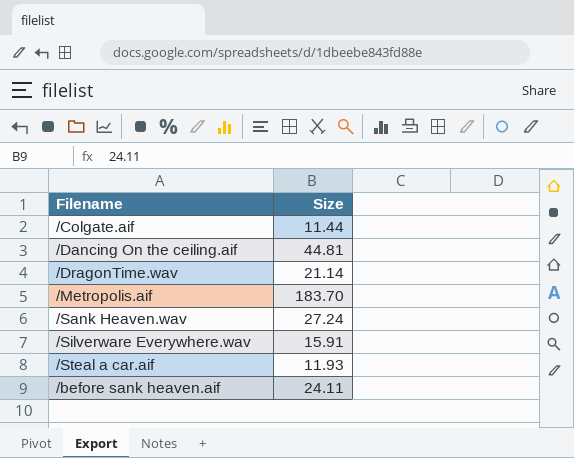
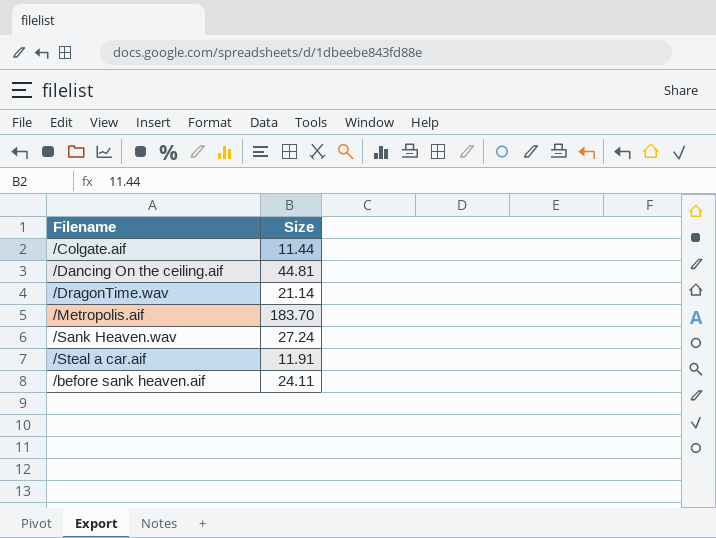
row /Silverware Everywhere.wav: 15.91 -> none
/Steal a car.aif | Size: 11.93 -> 11.91

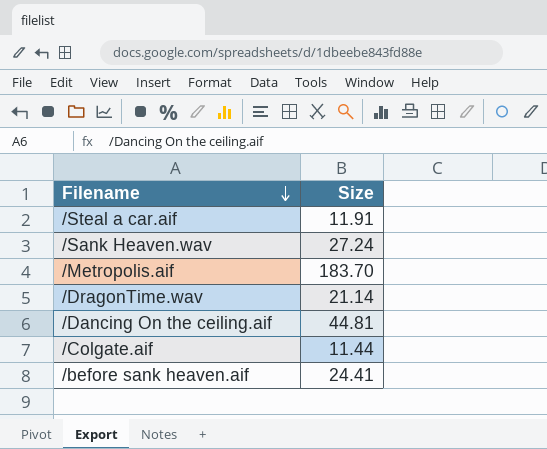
row order: none -> Filename descending
/before sank heaven.aif | Size: 24.11 -> 24.41

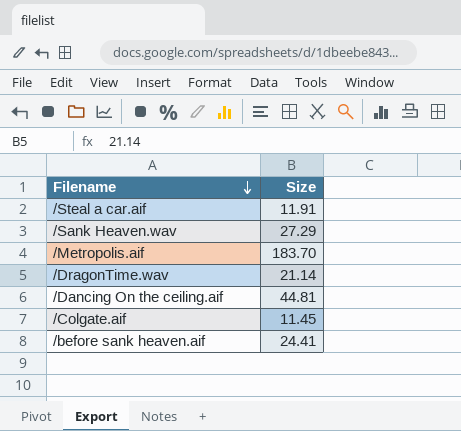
/Sank Heaven.wav | Size: 27.24 -> 27.29
/Colgate.aif | Size: 11.44 -> 11.45

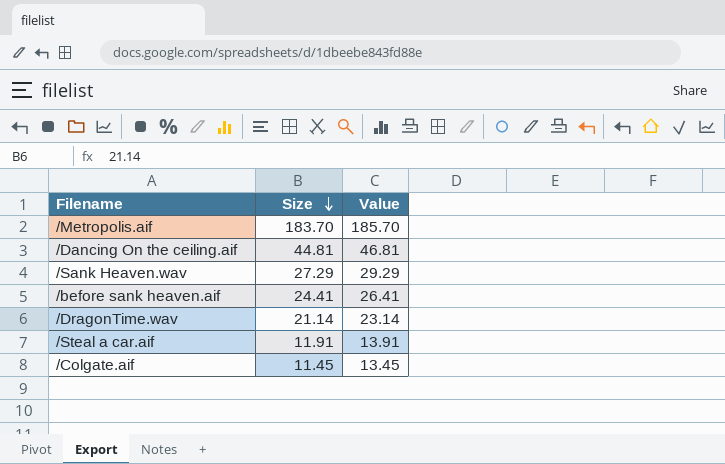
row order: Filename descending -> Size descending
column Value | formula: none -> [Size] + 2

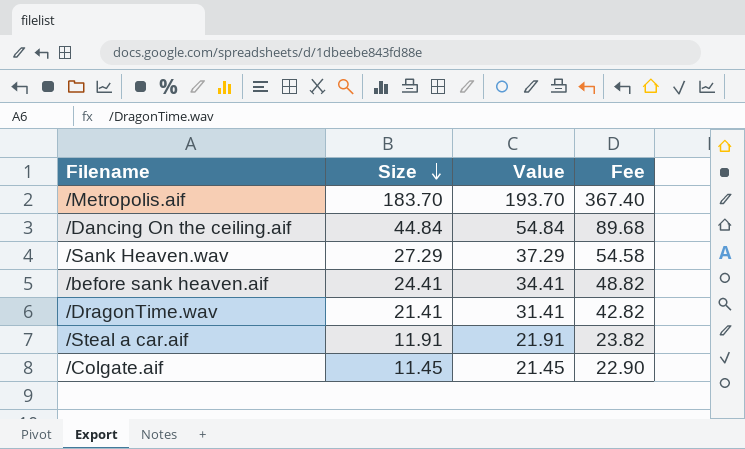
column Value | formula: [Size] + 2 -> [Size] + 10
column Fee | formula: none -> [Size] * 2
/Dancing On the ceiling.aif | Size: 44.81 -> 44.84
/DragonTime.wav | Size: 21.14 -> 21.41

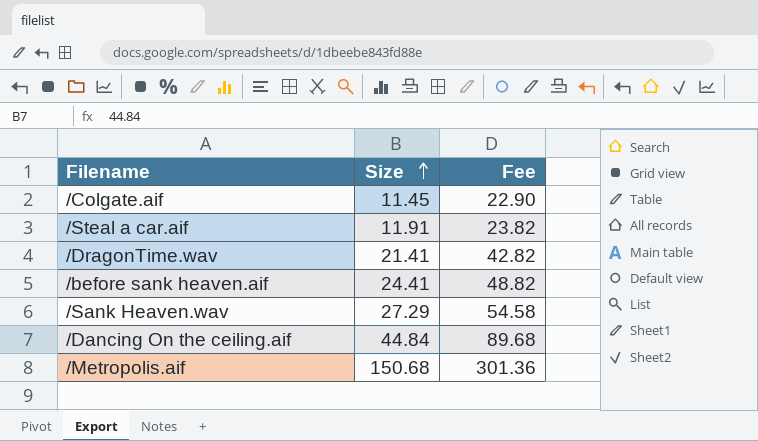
row order: Size descending -> Size ascending
column Value | formula: [Size] + 10 -> none
/Metropolis.aif | Size: 183.70 -> 150.68
/Metropolis.aif | Fee: 367.40 -> 301.36

